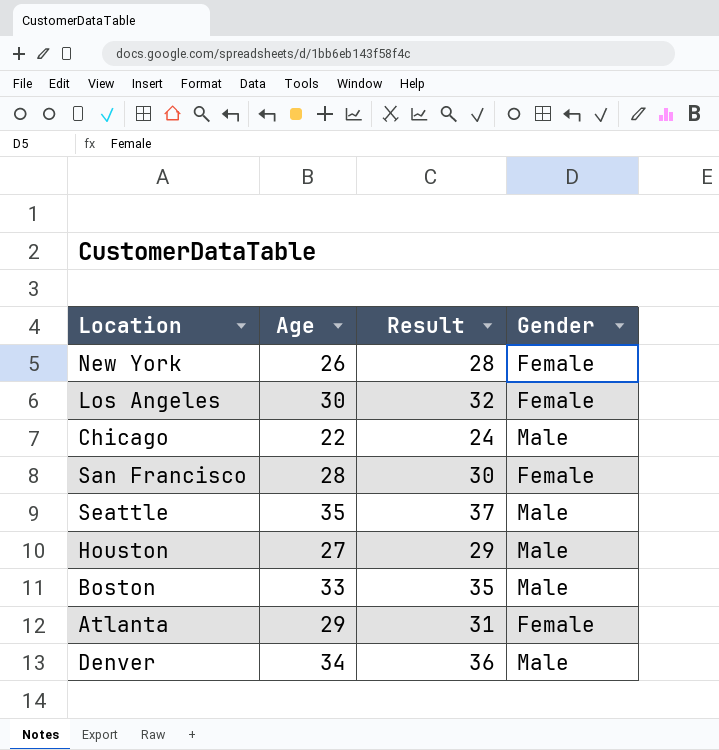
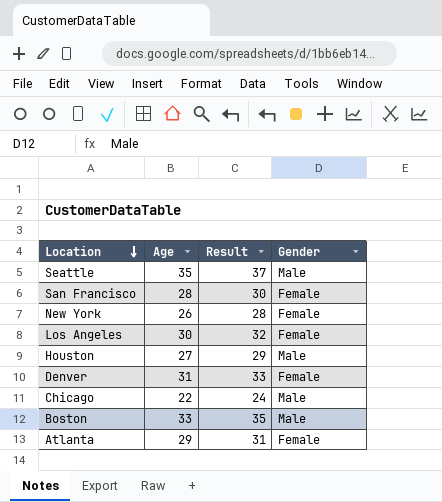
row order: none -> Location descending
Denver | Age: 34 -> 31
Denver | Result: 36 -> 33
Denver | Gender: Male -> Female

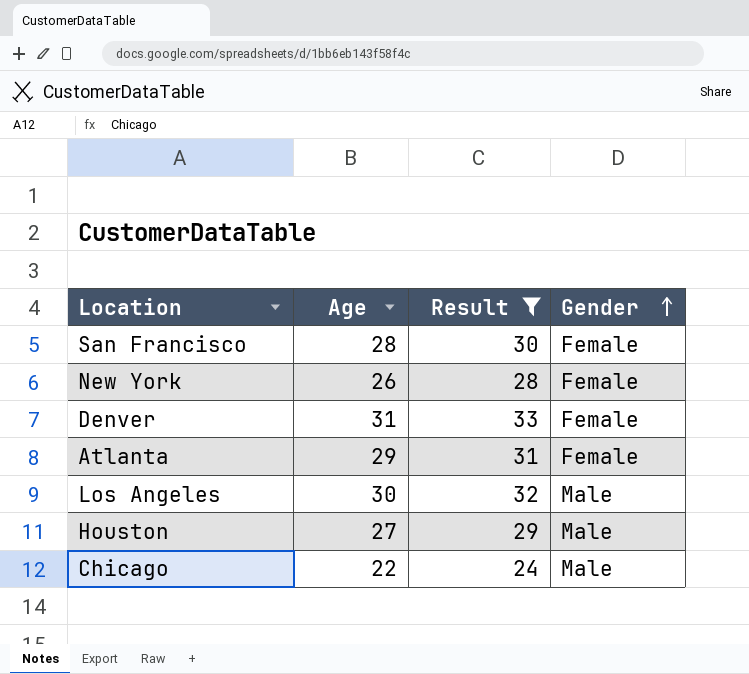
filter: none -> Result <= 33
row order: Location descending -> Gender ascending
Los Angeles | Gender: Female -> Male

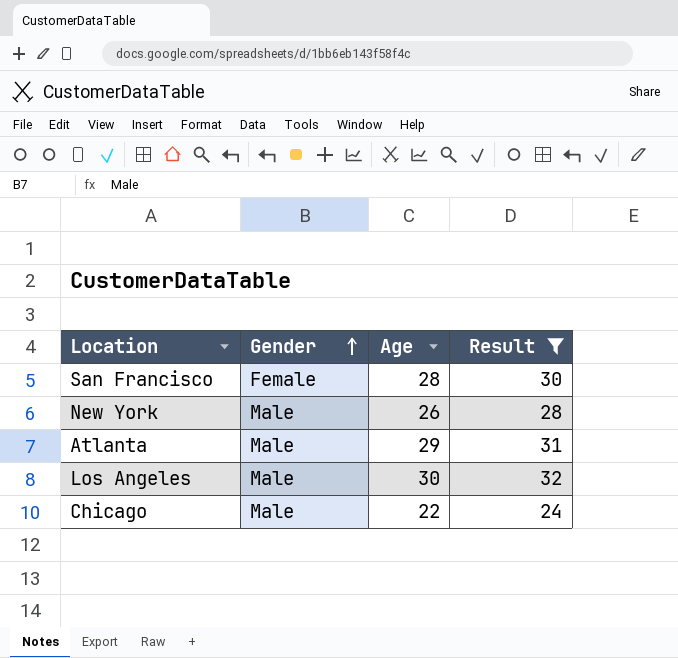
column Gender | position: 4 -> 2
row Denver: 31 | 33 | Female -> none
row Houston: 27 | 29 | Male -> none
New York | Gender: Female -> Male
Atlanta | Gender: Female -> Male

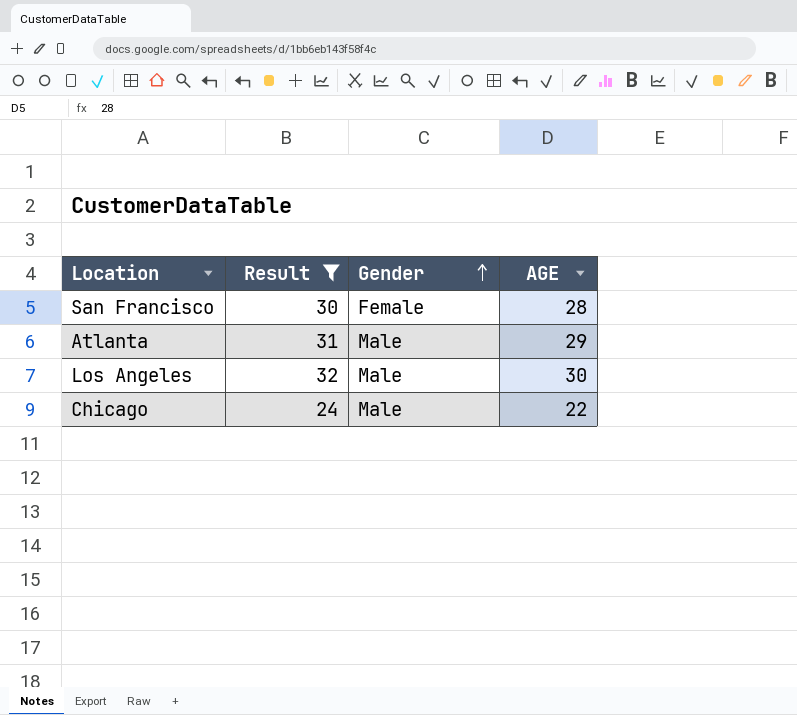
column Result | position: 4 -> 2
column name: Age -> AGE
row New York: Male | 26 | 28 -> none

